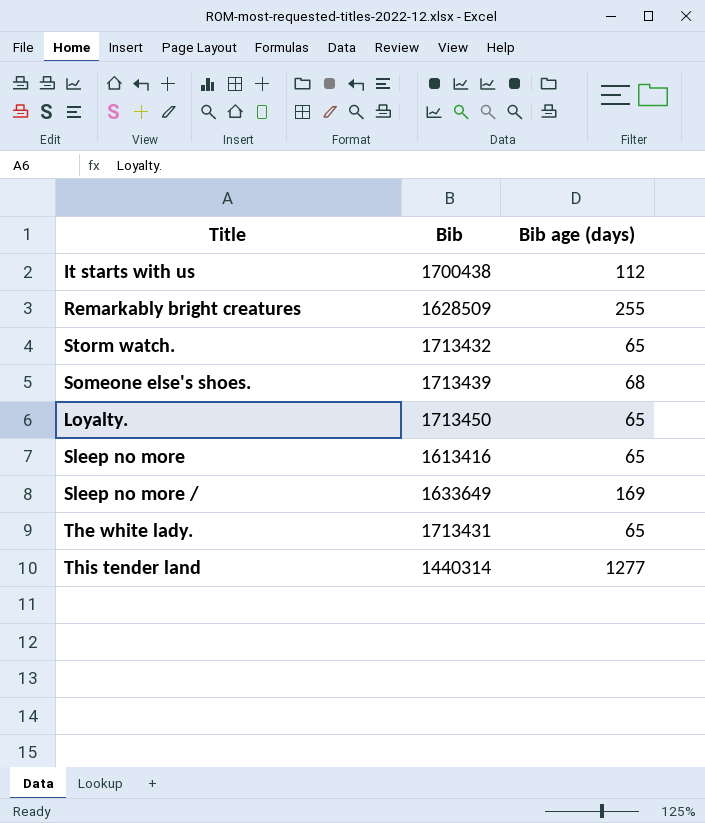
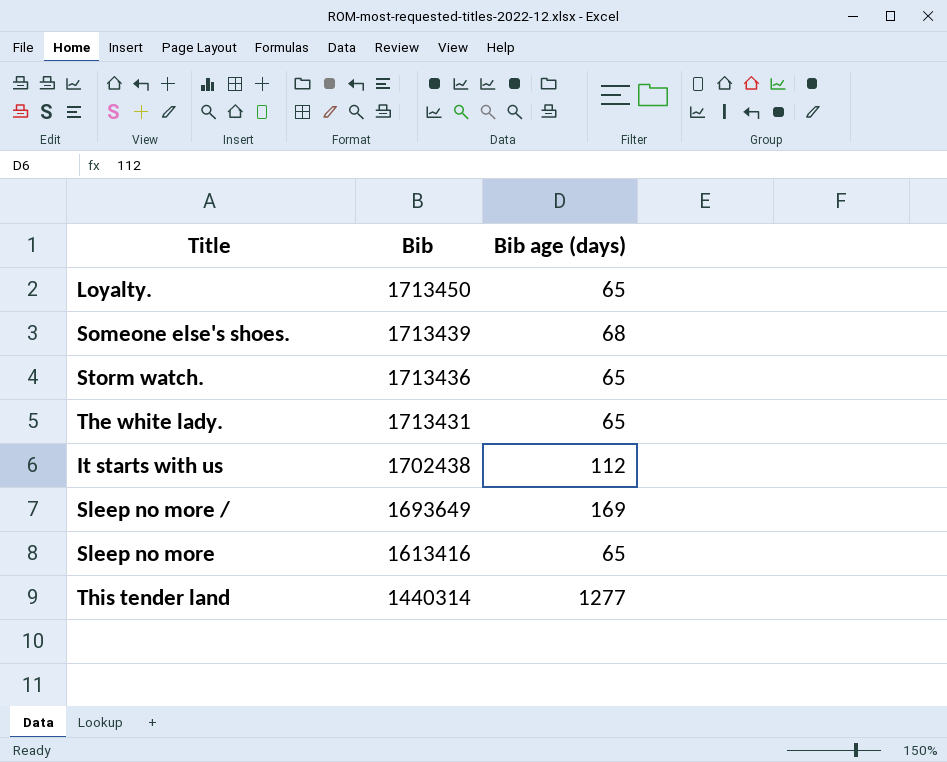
row order: none -> Bib descending
row Remarkably bright creatures: 1628509 | 255 -> none
Storm watch. | Bib: 1713432 -> 1713436
It starts with us | Bib: 1700438 -> 1702438
Sleep no more / | Bib: 1633649 -> 1693649

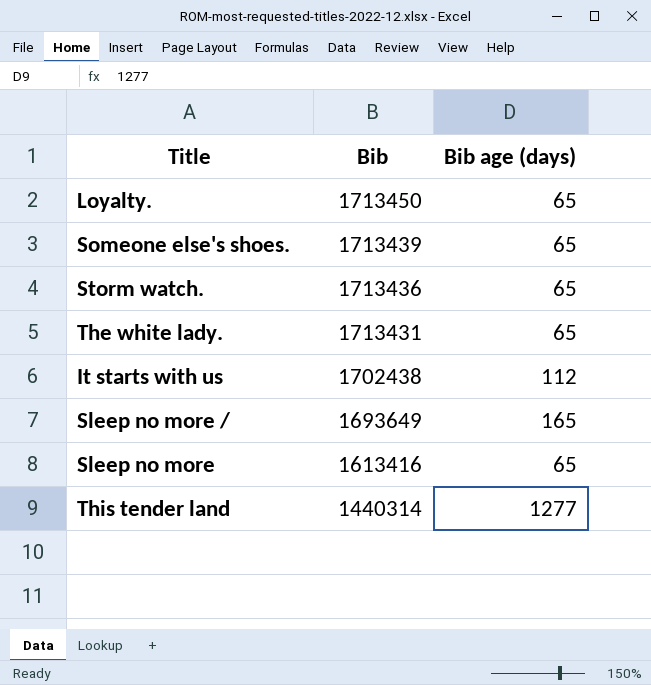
Someone else's shoes. | Bib age (days): 68 -> 65
Sleep no more / | Bib age (days): 169 -> 165

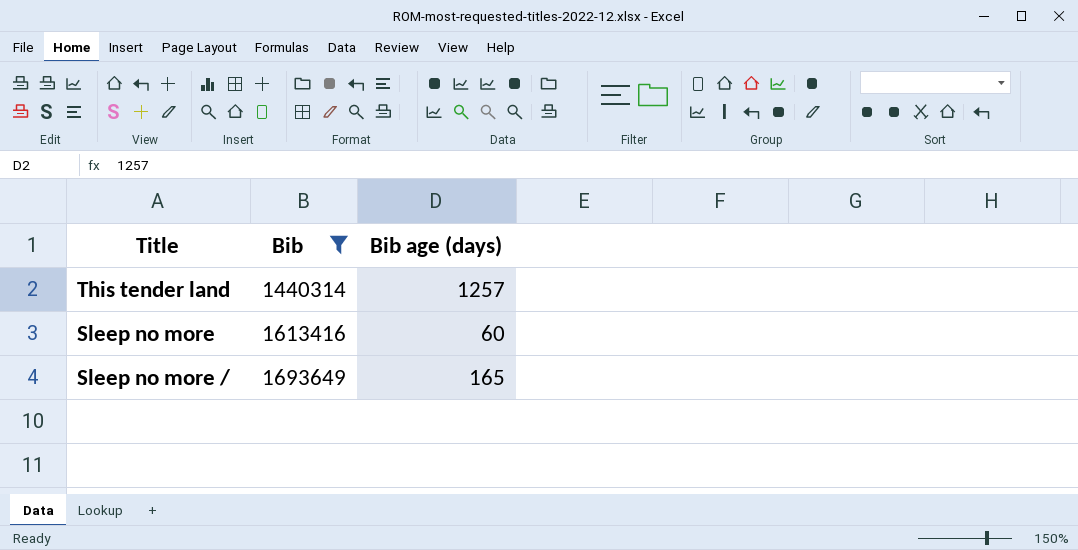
filter: none -> Bib <= 1693649
row order: Bib descending -> Bib ascending
This tender land | Bib age (days): 1277 -> 1257
Sleep no more | Bib age (days): 65 -> 60

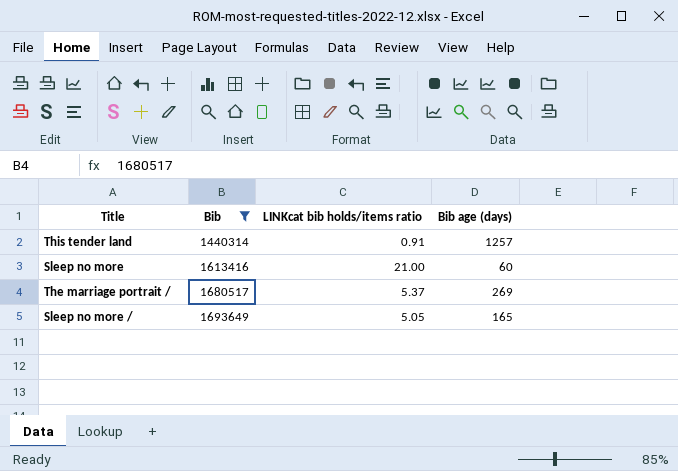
column LINKcat bib holds/items ratio | position: none -> 3
row The marriage portrait /: none -> 1680517 | 5.37 | 269

